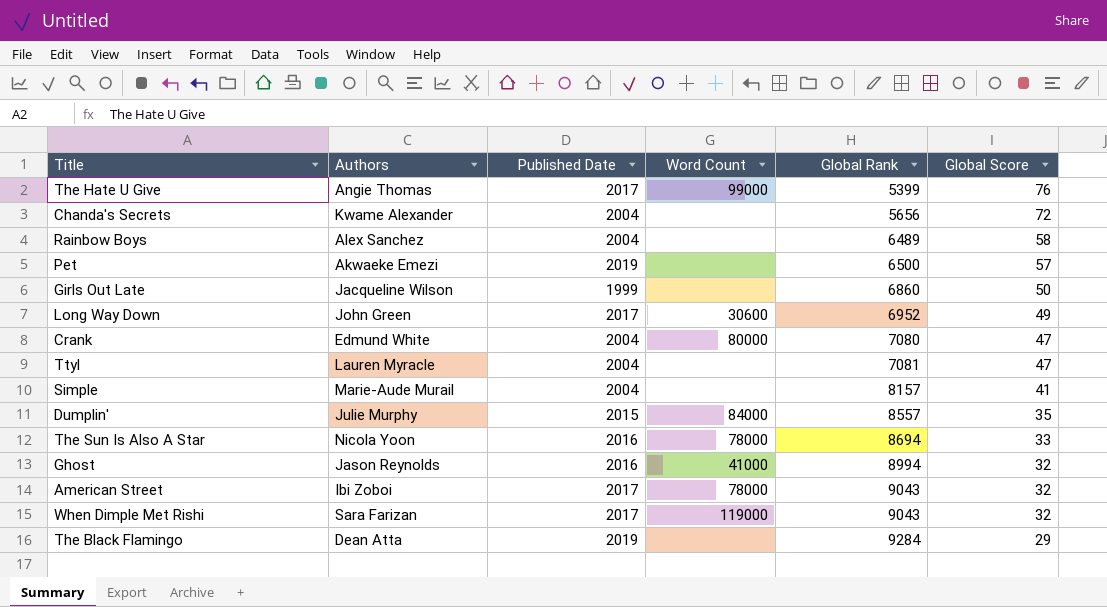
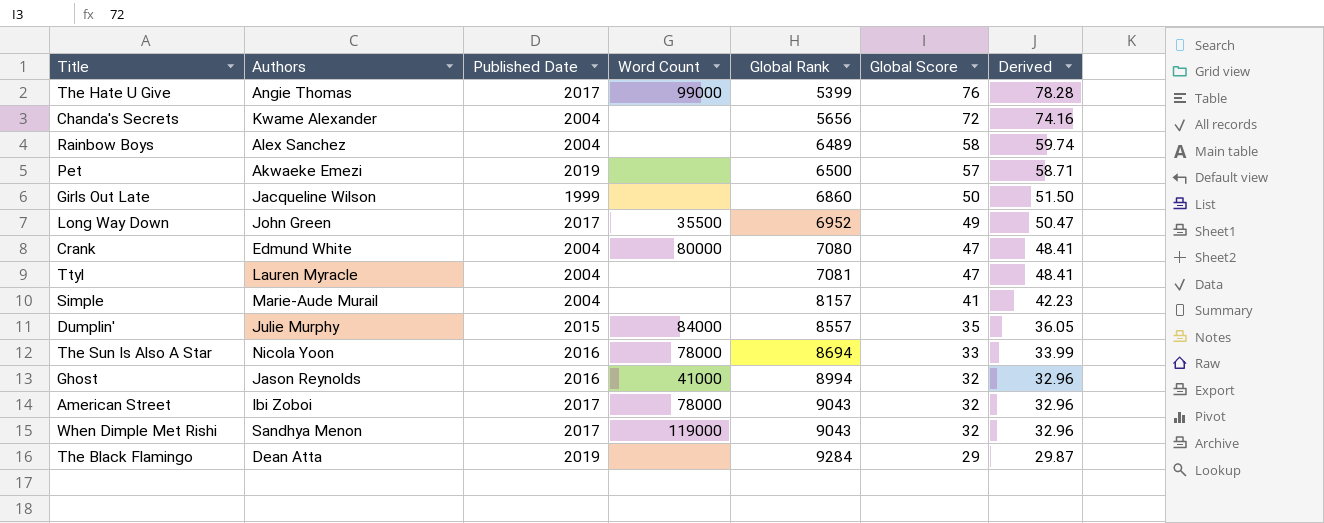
column Derived | formula: none -> [Global Score] * 1.03
Long Way Down | Word Count: 30600 -> 35500
When Dimple Met Rishi | Authors: Sara Farizan -> Sandhya Menon

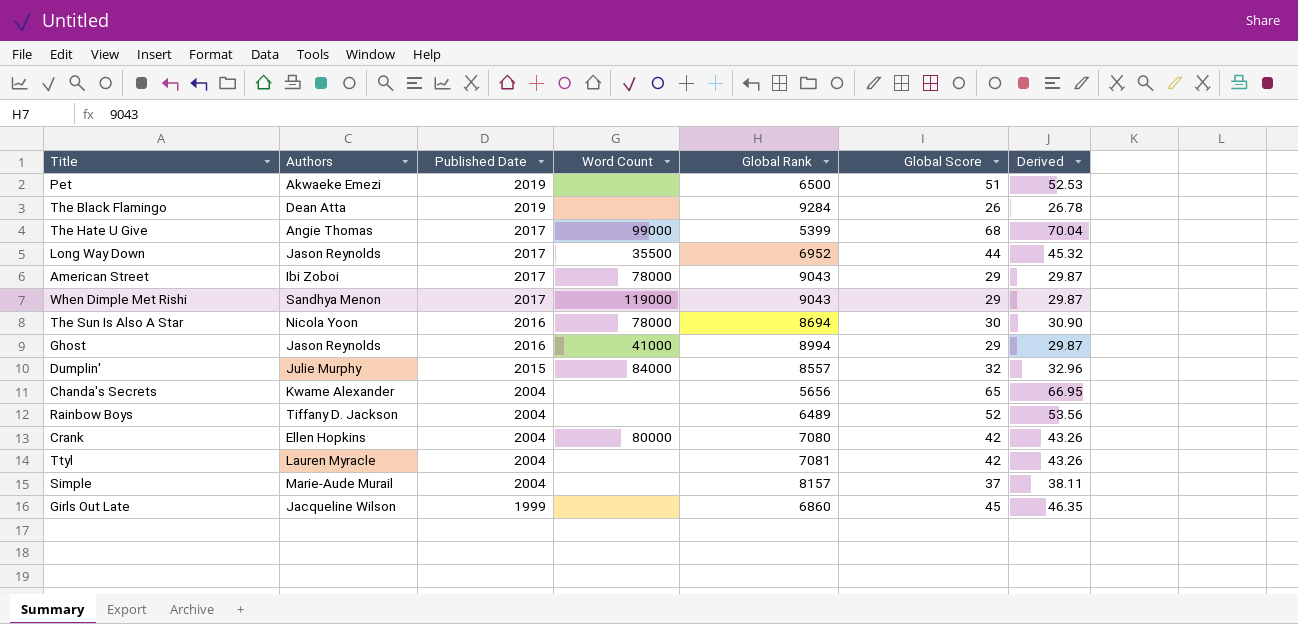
row order: Global Rank ascending -> Published Date descending
Pet | Global Score: 57 -> 51
Pet | Derived: 58.71 -> 52.53
The Black Flamingo | Global Score: 29 -> 26
The Black Flamingo | Derived: 29.87 -> 26.78
The Hate U Give | Global Score: 76 -> 68
The Hate U Give | Derived: 78.28 -> 70.04
Long Way Down | Authors: John Green -> Jason Reynolds
Long Way Down | Global Score: 49 -> 44
Long Way Down | Derived: 50.47 -> 45.32
American Street | Global Score: 32 -> 29
American Street | Derived: 32.96 -> 29.87
When Dimple Met Rishi | Global Score: 32 -> 29
When Dimple Met Rishi | Derived: 32.96 -> 29.87
The Sun Is Also A Star | Global Score: 33 -> 30
The Sun Is Also A Star | Derived: 33.99 -> 30.90
Ghost | Global Score: 32 -> 29
Ghost | Derived: 32.96 -> 29.87
Dumplin' | Global Score: 35 -> 32
Dumplin' | Derived: 36.05 -> 32.96
Chanda's Secrets | Global Score: 72 -> 65
Chanda's Secrets | Derived: 74.16 -> 66.95
Rainbow Boys | Authors: Alex Sanchez -> Tiffany D. Jackson
Rainbow Boys | Global Score: 58 -> 52
Rainbow Boys | Derived: 59.74 -> 53.56
Crank | Authors: Edmund White -> Ellen Hopkins
Crank | Global Score: 47 -> 42
Crank | Derived: 48.41 -> 43.26
Ttyl | Global Score: 47 -> 42
Ttyl | Derived: 48.41 -> 43.26
Simple | Global Score: 41 -> 37
Simple | Derived: 42.23 -> 38.11
Girls Out Late | Global Score: 50 -> 45
Girls Out Late | Derived: 51.50 -> 46.35

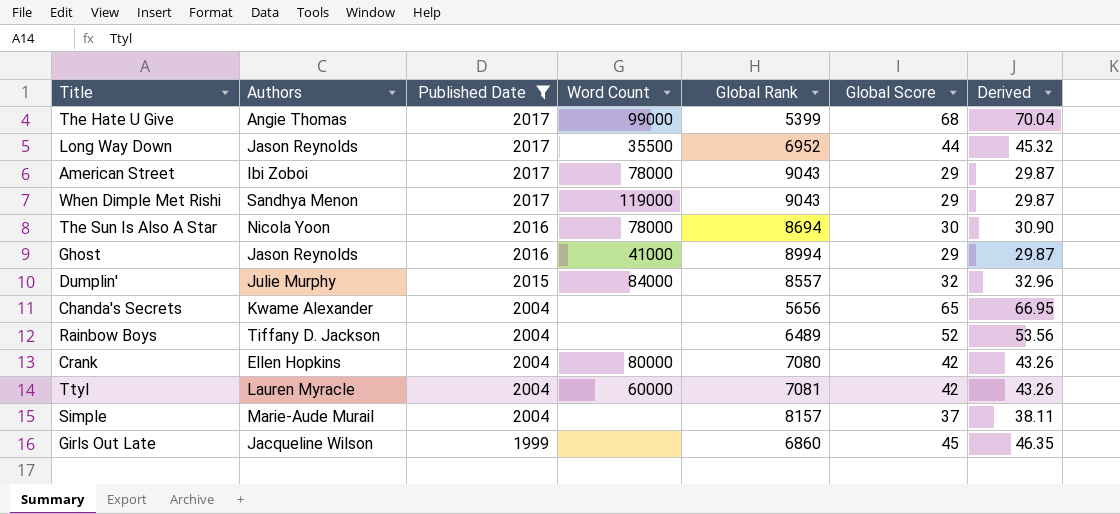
filter: none -> Published Date != 2019
Ttyl | Word Count: none -> 60000

